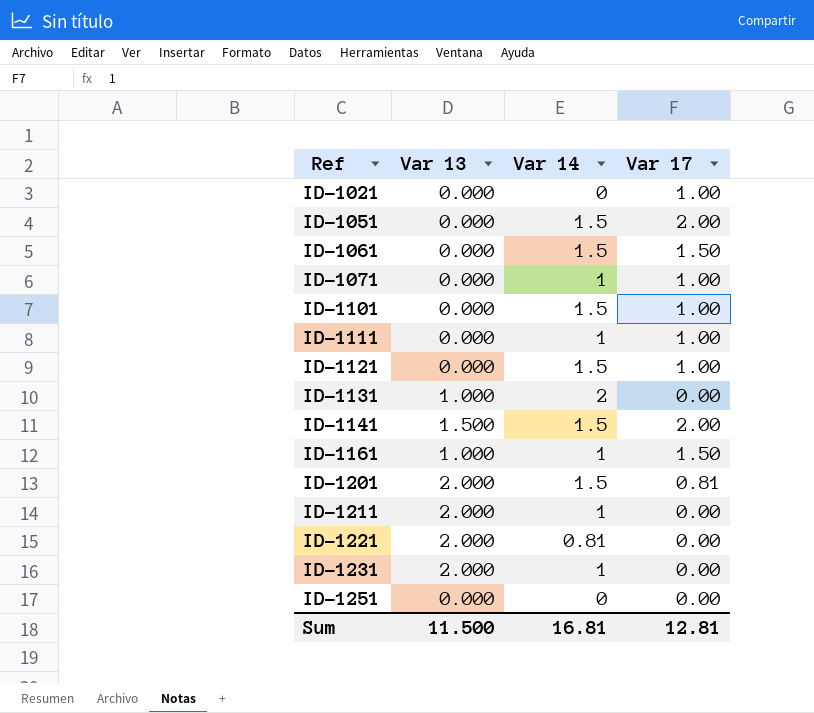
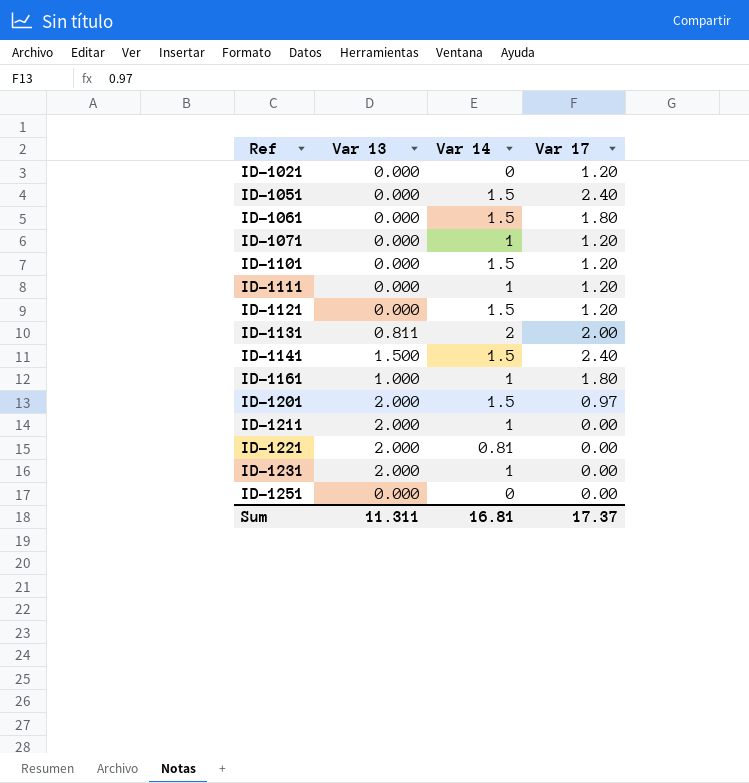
ID-1021 | Var 17: 1.00 -> 1.20
ID-1051 | Var 17: 2.00 -> 2.40
ID-1061 | Var 17: 1.50 -> 1.80
ID-1071 | Var 17: 1.00 -> 1.20
ID-1101 | Var 17: 1.00 -> 1.20
ID-1111 | Var 17: 1.00 -> 1.20
ID-1121 | Var 17: 1.00 -> 1.20
ID-1131 | Var 13: 1.000 -> 0.811
ID-1131 | Var 17: 0.00 -> 2.00
ID-1141 | Var 17: 2.00 -> 2.40
ID-1161 | Var 17: 1.50 -> 1.80
ID-1201 | Var 17: 0.81 -> 0.97
Sum | Var 13: 11.500 -> 11.311
Sum | Var 17: 12.81 -> 17.37

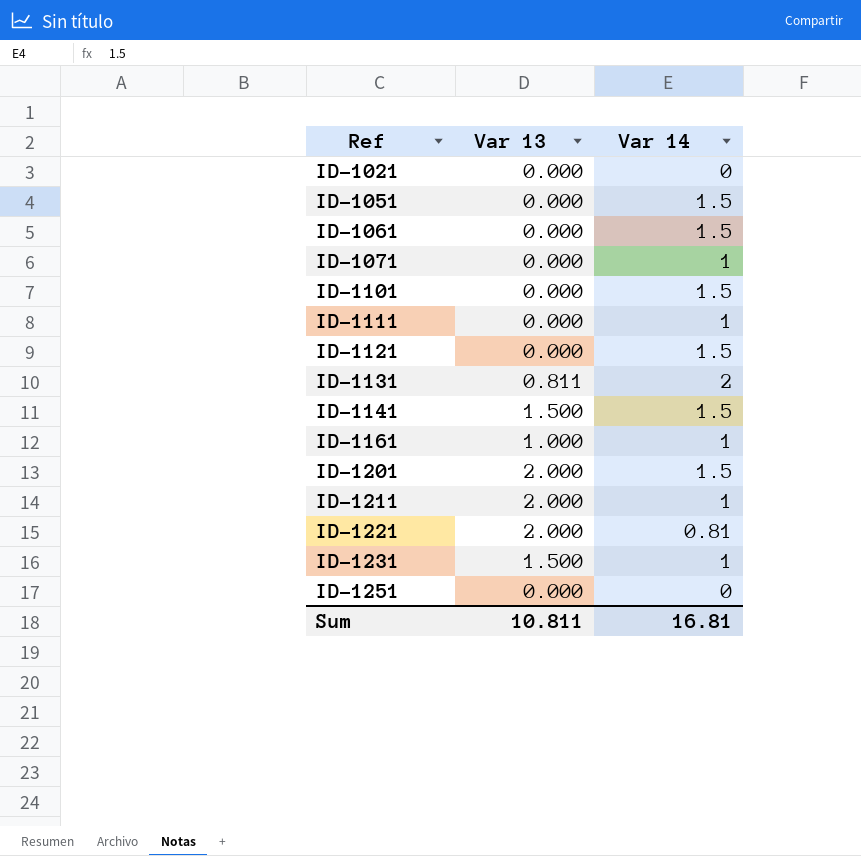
column Var 17 | position: 4 -> none
ID-1231 | Var 13: 2.000 -> 1.500
Sum | Var 13: 11.311 -> 10.811

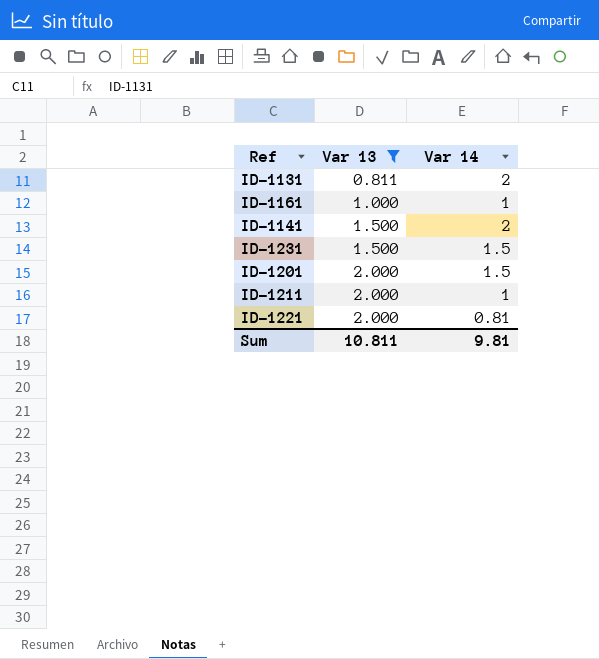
filter: none -> Var 13 != 0.000
row order: Ref ascending -> Var 13 ascending
ID-1141 | Var 14: 1.5 -> 2
ID-1231 | Var 14: 1 -> 1.5
Sum | Var 14: 16.81 -> 9.81

